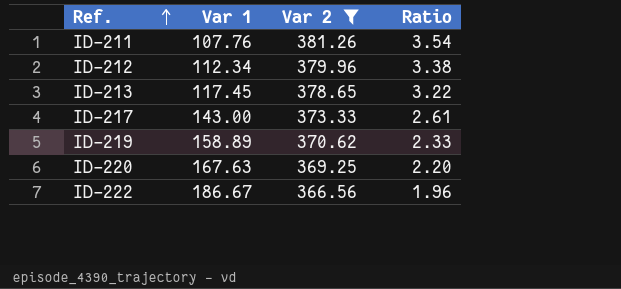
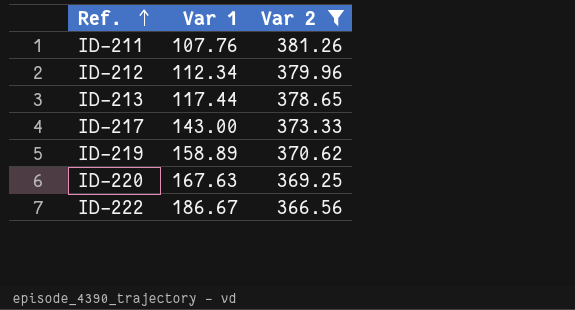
column Ratio | formula: [Var 2] / [Var 1] -> none
ID-213 | Var 1: 117.45 -> 117.44

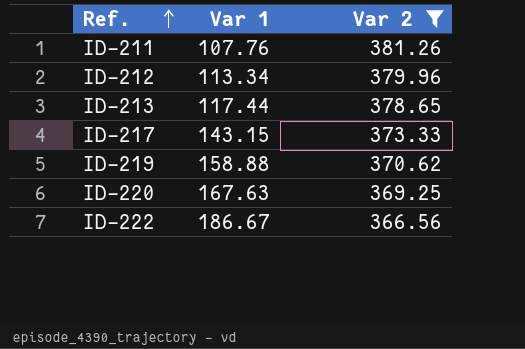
ID-212 | Var 1: 112.34 -> 113.34
ID-217 | Var 1: 143.00 -> 143.15
ID-219 | Var 1: 158.89 -> 158.88

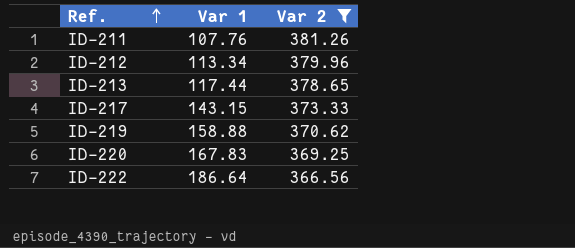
ID-220 | Var 1: 167.63 -> 167.83
ID-222 | Var 1: 186.67 -> 186.64

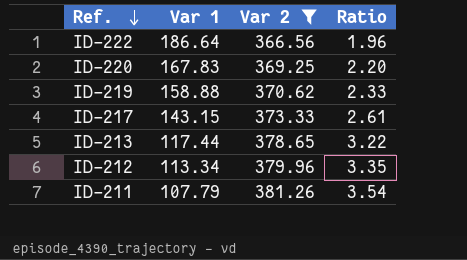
row order: Ref. ascending -> Ref. descending
column Ratio | formula: none -> [Var 2] / [Var 1]
ID-211 | Var 1: 107.76 -> 107.79

